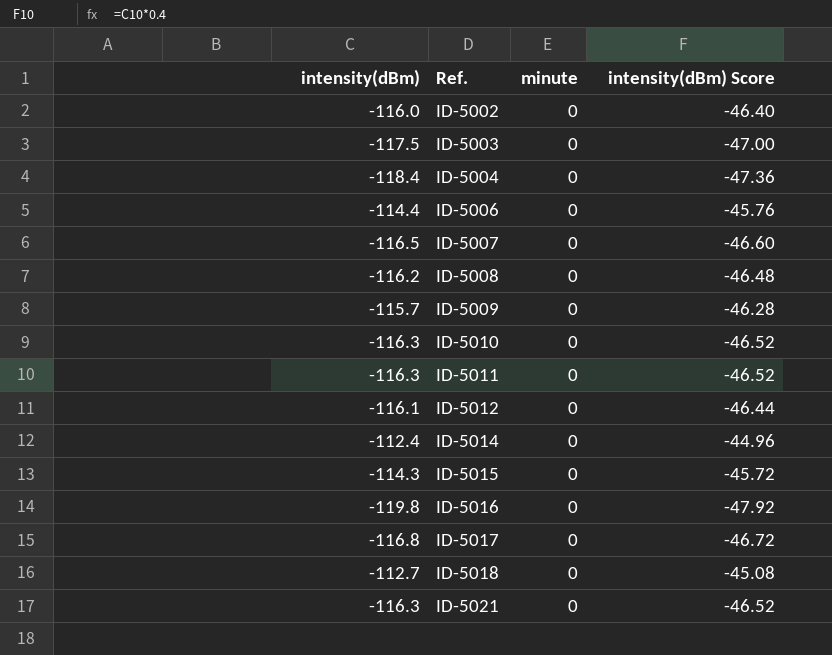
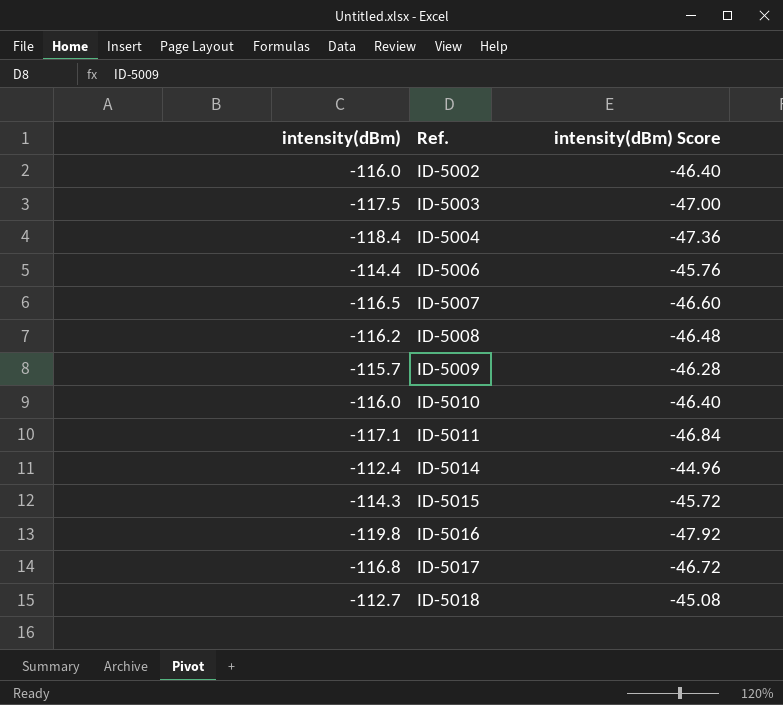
column minute | position: 3 -> none
row ID-5012: -116.1 | 0 | -46.44 -> none
row ID-5021: -116.3 | 0 | -46.52 -> none
ID-5010 | intensity(dBm): -116.3 -> -116.0
ID-5010 | intensity(dBm) Score: -46.52 -> -46.40
ID-5011 | intensity(dBm): -116.3 -> -117.1
ID-5011 | intensity(dBm) Score: -46.52 -> -46.84

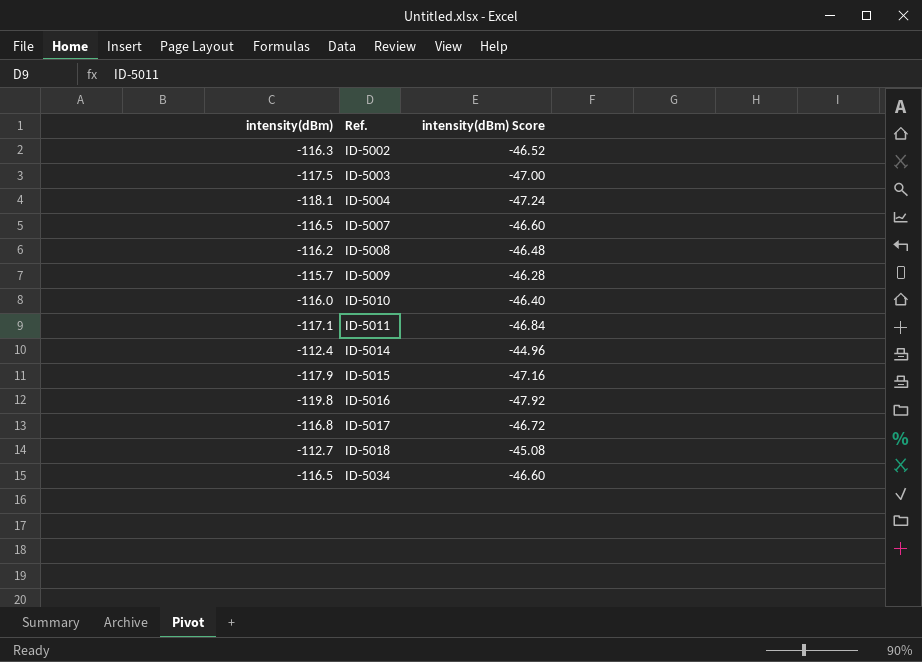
row ID-5006: -114.4 | -45.76 -> none
ID-5002 | intensity(dBm): -116.0 -> -116.3
ID-5002 | intensity(dBm) Score: -46.40 -> -46.52
ID-5004 | intensity(dBm): -118.4 -> -118.1
ID-5004 | intensity(dBm) Score: -47.36 -> -47.24
ID-5015 | intensity(dBm): -114.3 -> -117.9
ID-5015 | intensity(dBm) Score: -45.72 -> -47.16
row ID-5034: none -> -116.5 | -46.60

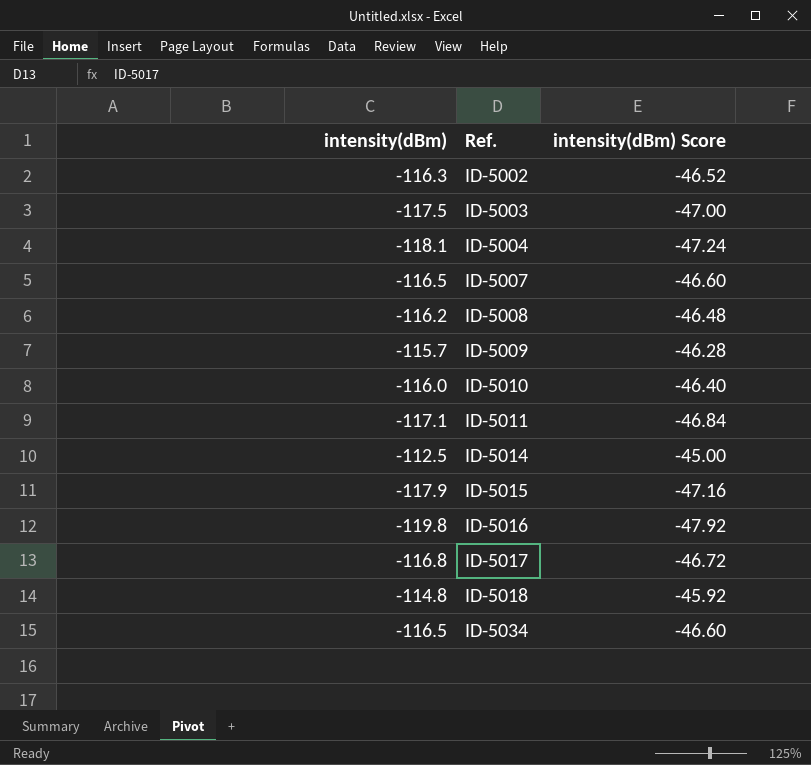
ID-5014 | intensity(dBm): -112.4 -> -112.5
ID-5014 | intensity(dBm) Score: -44.96 -> -45.00
ID-5018 | intensity(dBm): -112.7 -> -114.8
ID-5018 | intensity(dBm) Score: -45.08 -> -45.92

